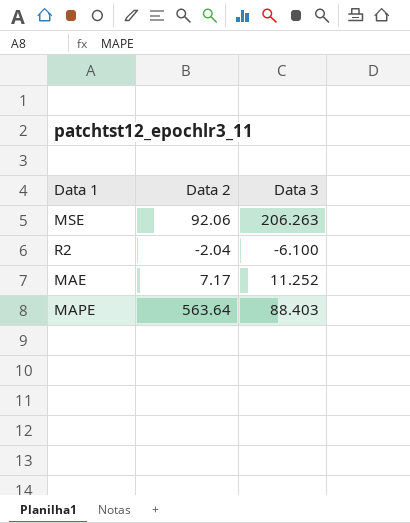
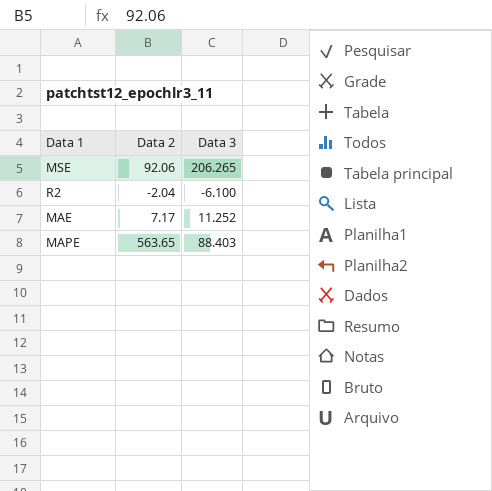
MSE | Data 3: 206.263 -> 206.265
MAPE | Data 2: 563.64 -> 563.65

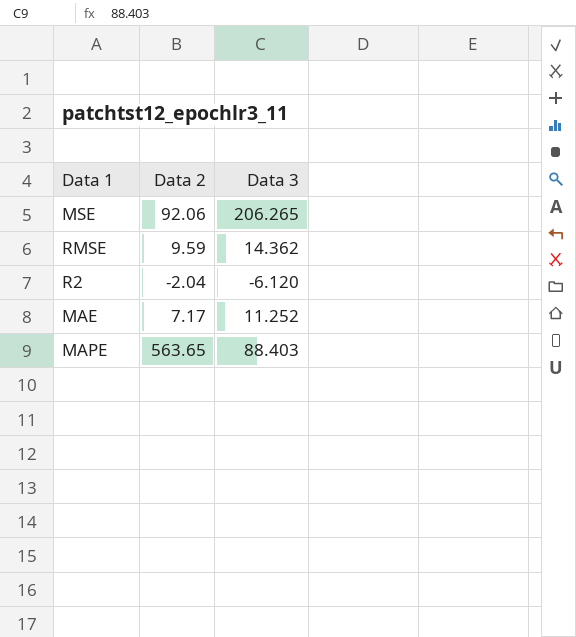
row RMSE: none -> 9.59 | 14.362
R2 | Data 3: -6.100 -> -6.120

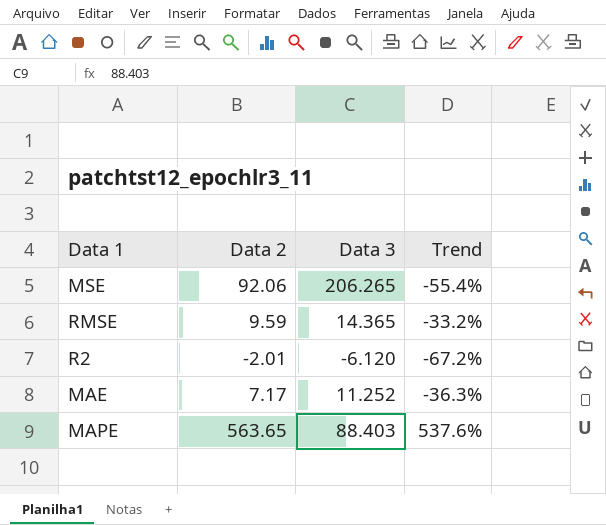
column Trend | formula: none -> ([Data 2] - [Data 3]) / [Data 3]
RMSE | Data 3: 14.362 -> 14.365
R2 | Data 2: -2.04 -> -2.01

